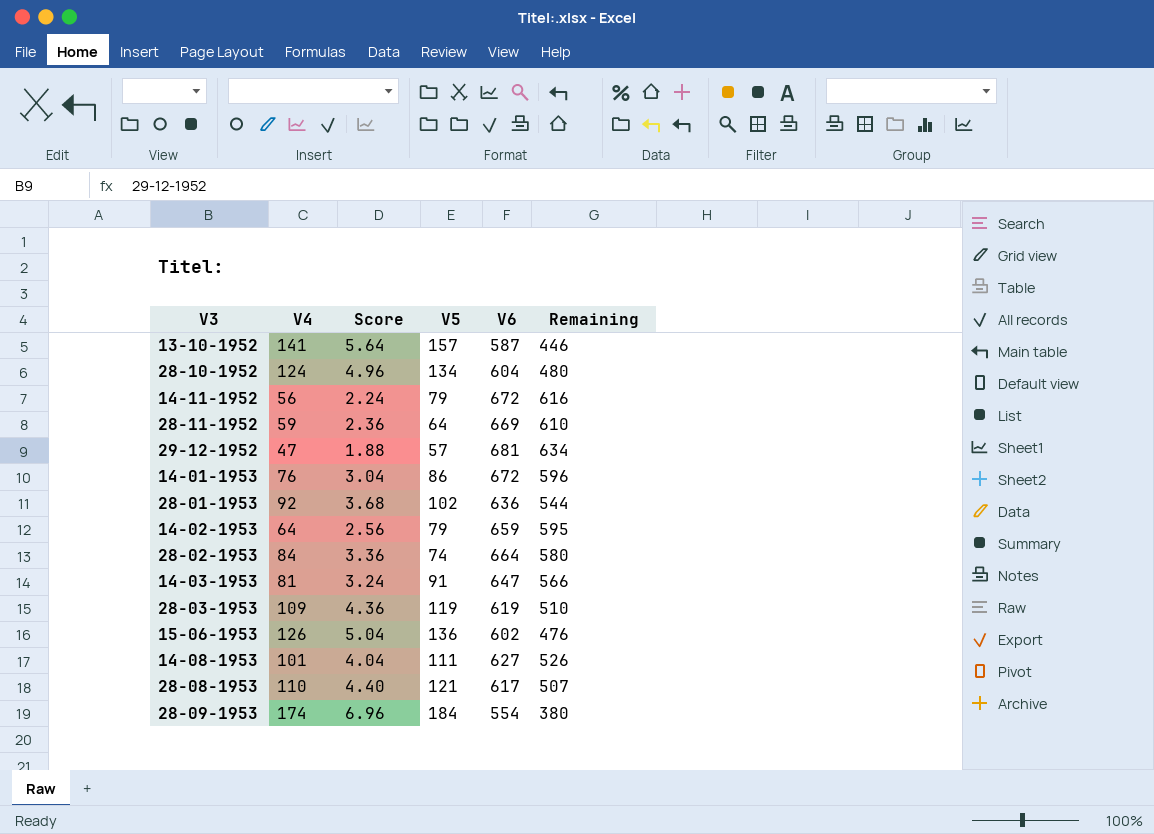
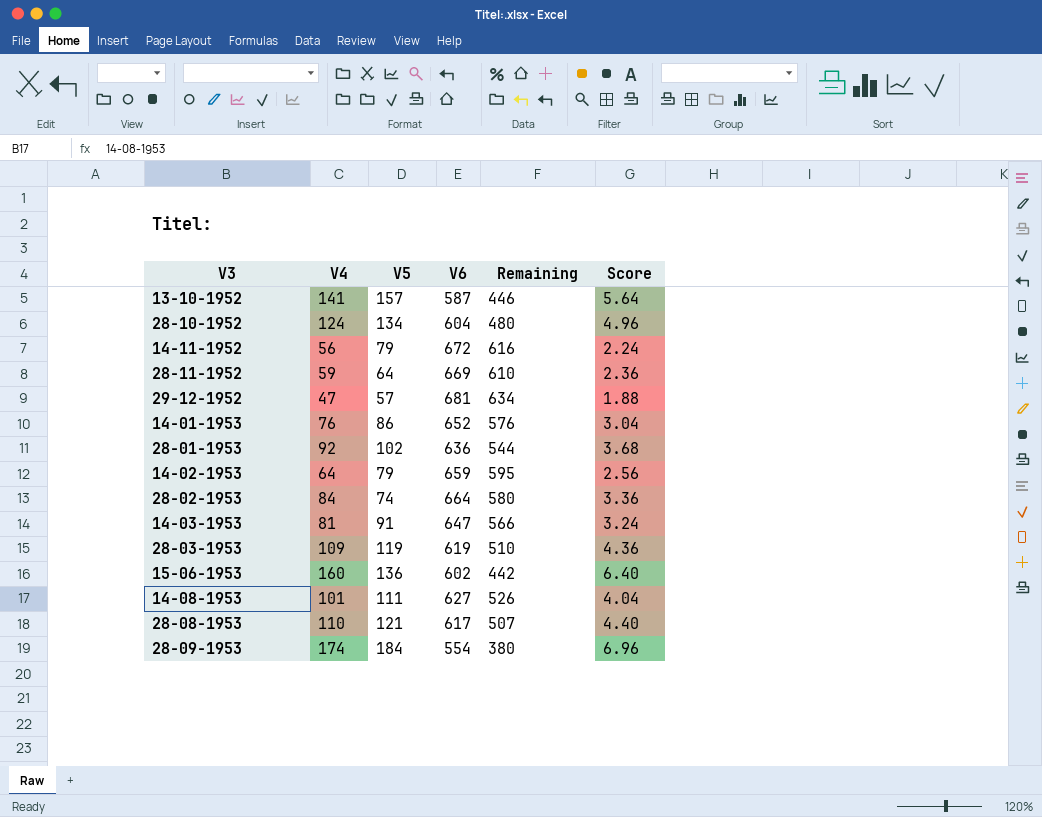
column Score | position: 3 -> 6
14-01-1953 | V6: 672 -> 652
14-01-1953 | Remaining: 596 -> 576
15-06-1953 | V4: 126 -> 160
15-06-1953 | Remaining: 476 -> 442
15-06-1953 | Score: 5.04 -> 6.40

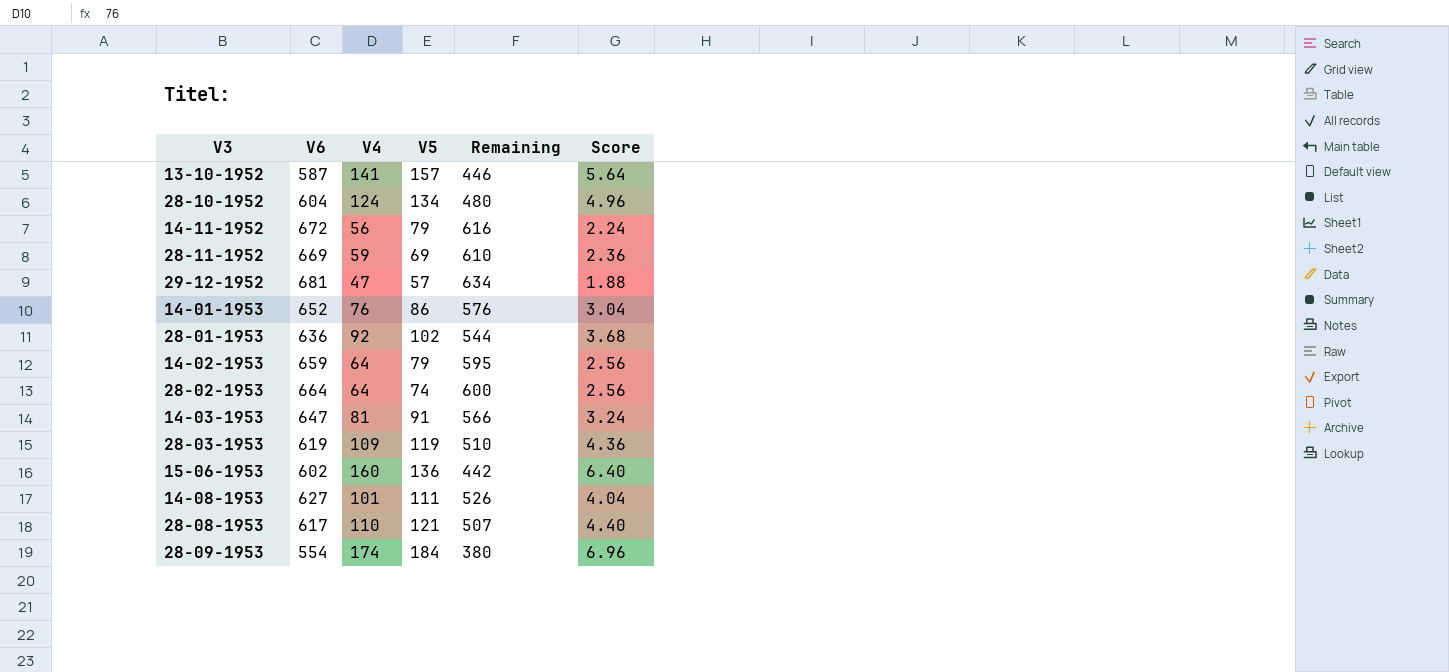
column V6 | position: 4 -> 2
28-11-1952 | V5: 64 -> 69
28-02-1953 | V4: 84 -> 64
28-02-1953 | Remaining: 580 -> 600
28-02-1953 | Score: 3.36 -> 2.56

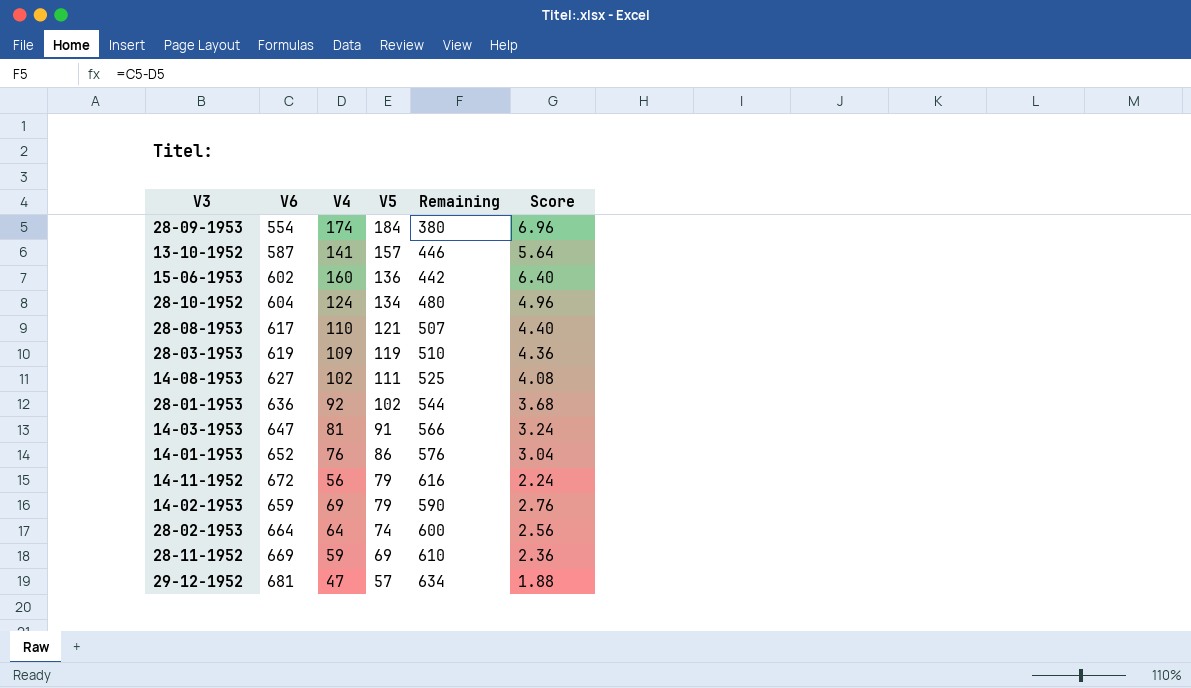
row order: V3 ascending -> V5 descending
14-08-1953 | V4: 101 -> 102
14-08-1953 | Remaining: 526 -> 525
14-08-1953 | Score: 4.04 -> 4.08
14-02-1953 | V4: 64 -> 69
14-02-1953 | Remaining: 595 -> 590
14-02-1953 | Score: 2.56 -> 2.76

